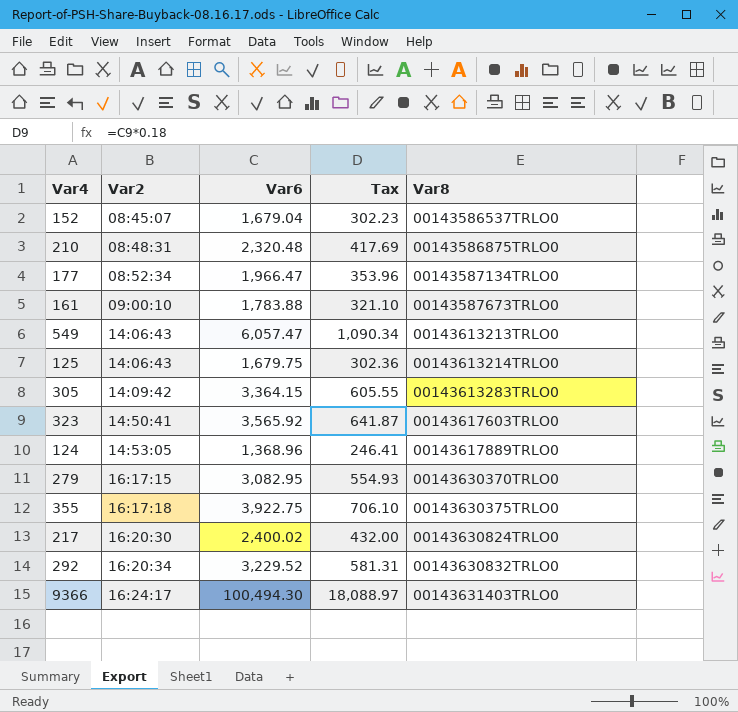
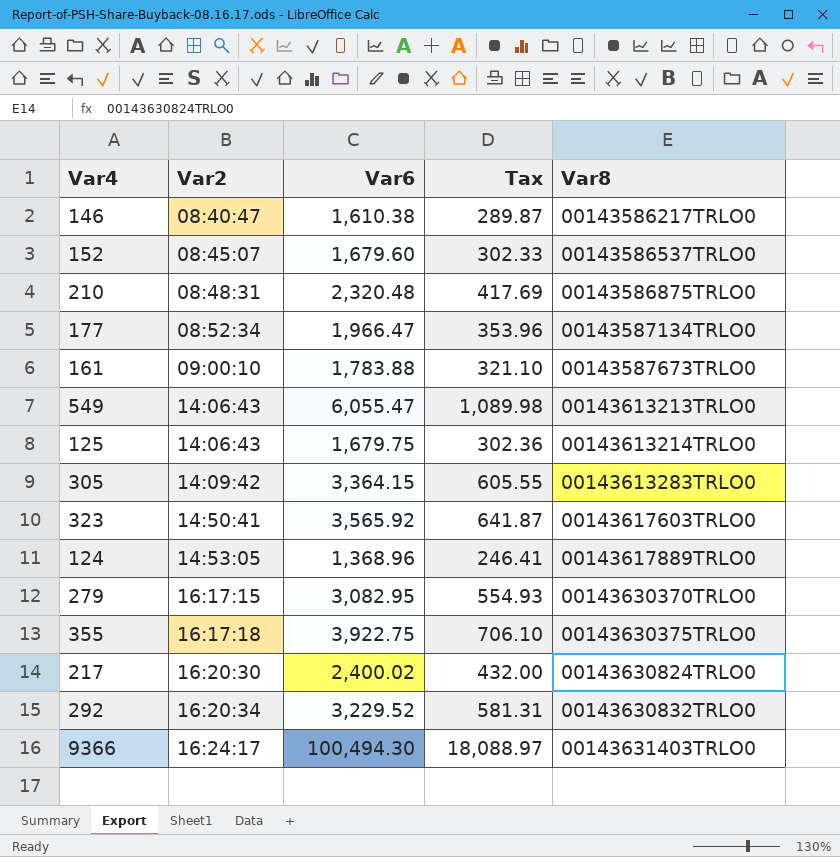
row 146: none -> 08:40:47 | 1,610.38 | 289.87 | 00143586217TRLO0
152 | Var6: 1,679.04 -> 1,679.60
152 | Tax: 302.23 -> 302.33
549 | Var6: 6,057.47 -> 6,055.47
549 | Tax: 1,090.34 -> 1,089.98

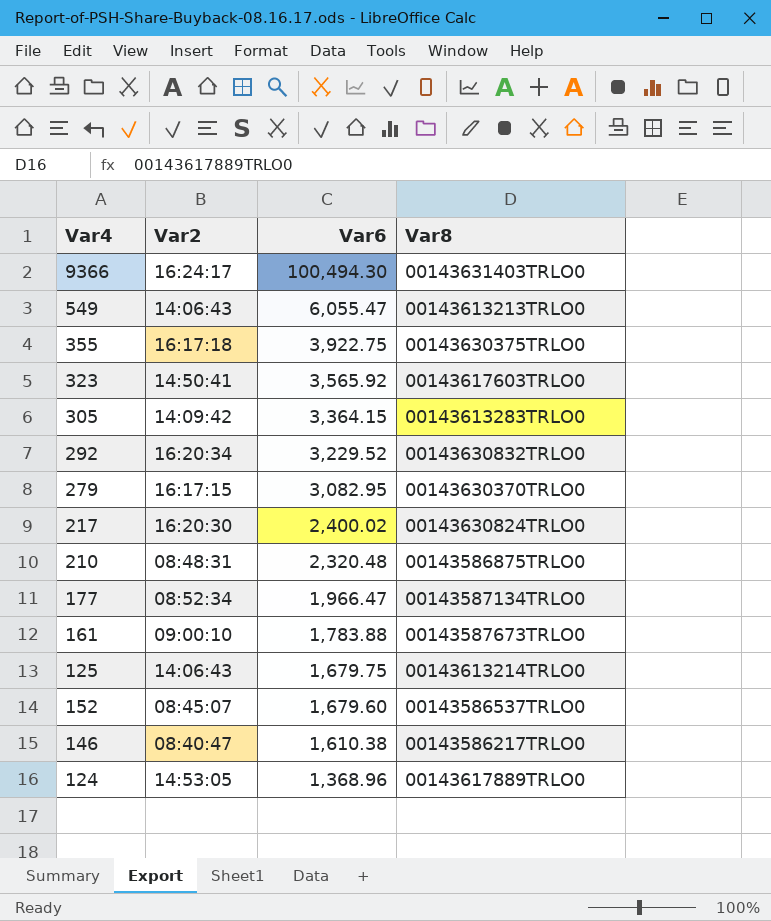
row order: Var2 ascending -> Var6 descending
column Tax | formula: [Var6] * 0.18 -> none

